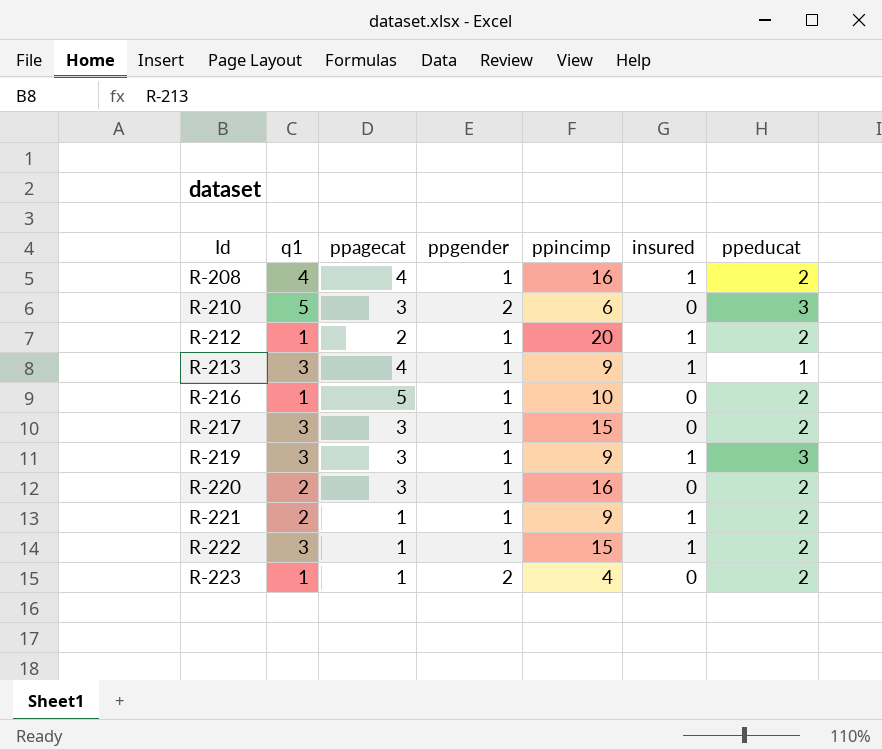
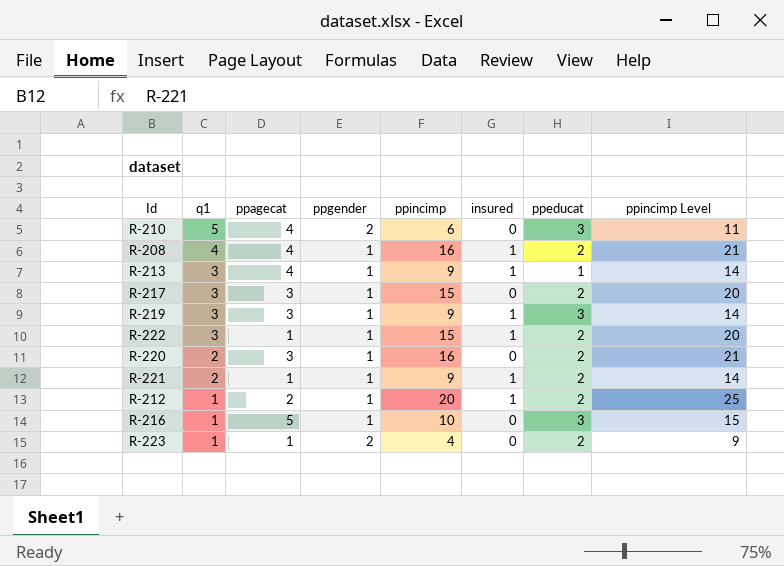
row order: Id ascending -> q1 descending
column ppincimp Level | formula: none -> [ppincimp] + 5
R-210 | ppagecat: 3 -> 4
R-216 | ppeducat: 2 -> 3

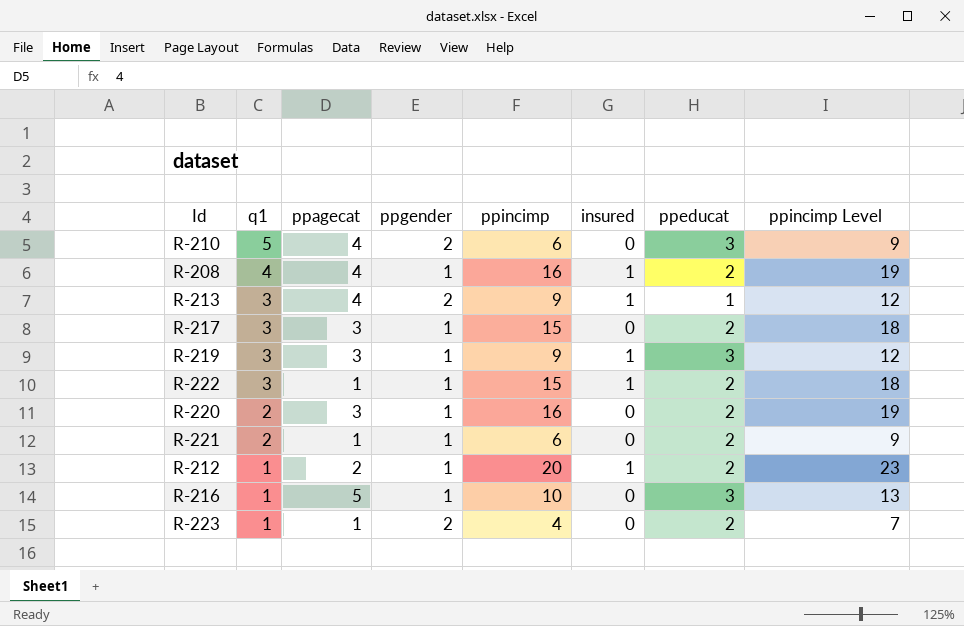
column ppincimp Level | formula: [ppincimp] + 5 -> [ppincimp] + 3
R-213 | ppgender: 1 -> 2
R-221 | ppincimp: 9 -> 6
R-221 | insured: 1 -> 0

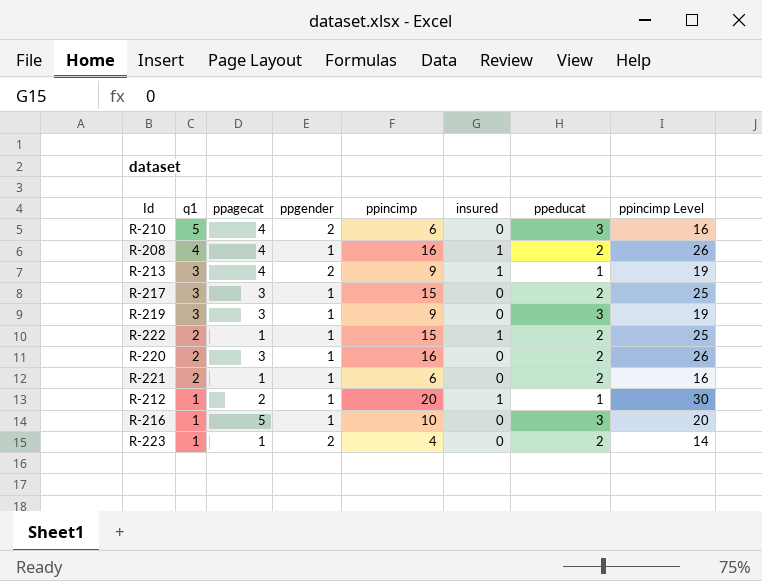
column ppincimp Level | formula: [ppincimp] + 3 -> [ppincimp] + 10
R-219 | insured: 1 -> 0
R-222 | q1: 3 -> 2
R-212 | ppeducat: 2 -> 1

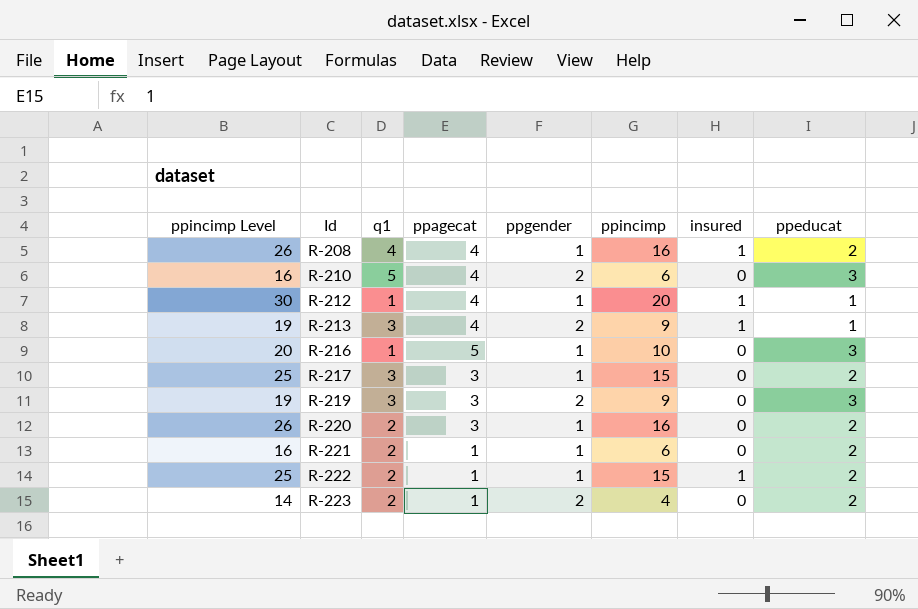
row order: q1 descending -> Id ascending
column ppincimp Level | position: 8 -> 1
R-212 | ppagecat: 2 -> 4
R-219 | ppgender: 1 -> 2
R-223 | q1: 1 -> 2

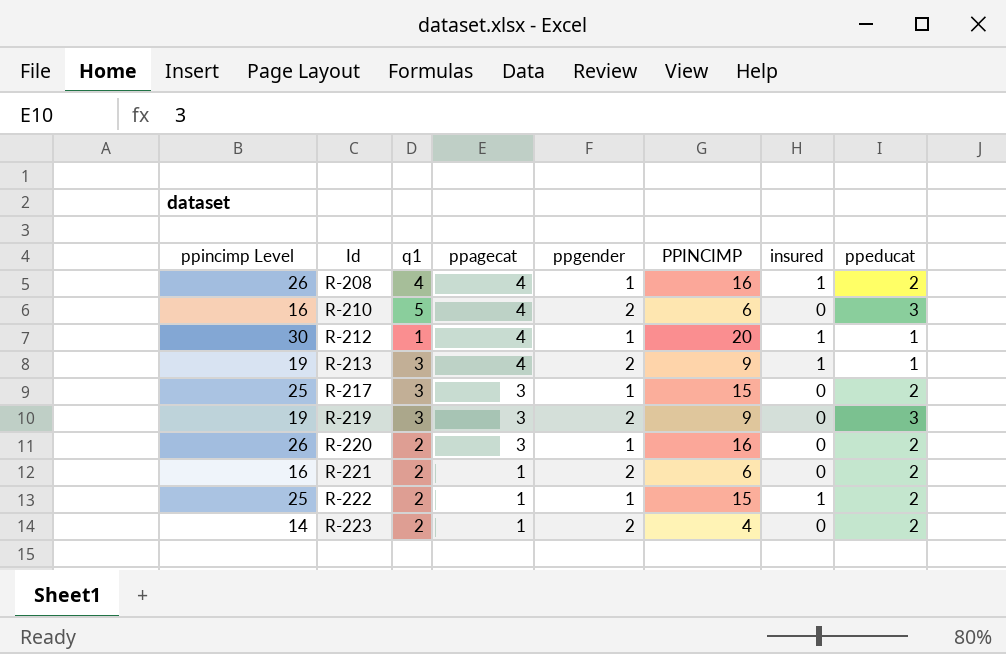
column name: ppincimp -> PPINCIMP
row R-216: 20 | 1 | 5 | 1 | 10 | 0 | 3 -> none
R-221 | ppgender: 1 -> 2

